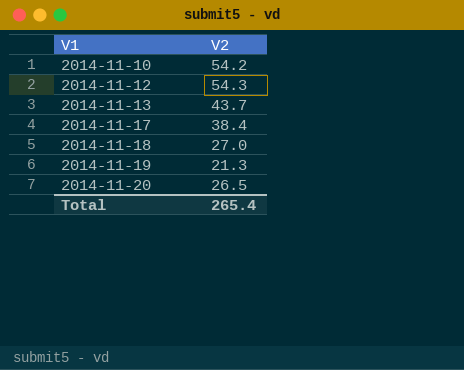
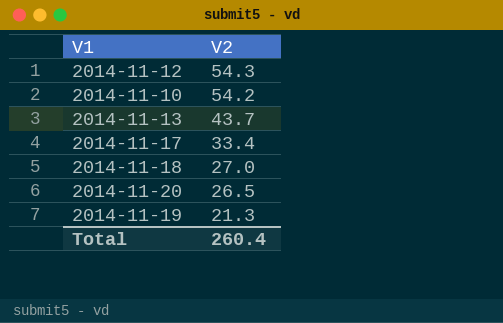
row order: V1 ascending -> V2 descending
2014-11-17 | V2: 38.4 -> 33.4
Total | V2: 265.4 -> 260.4

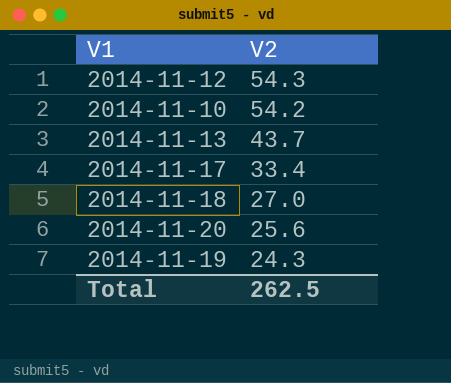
2014-11-20 | V2: 26.5 -> 25.6
2014-11-19 | V2: 21.3 -> 24.3
Total | V2: 260.4 -> 262.5

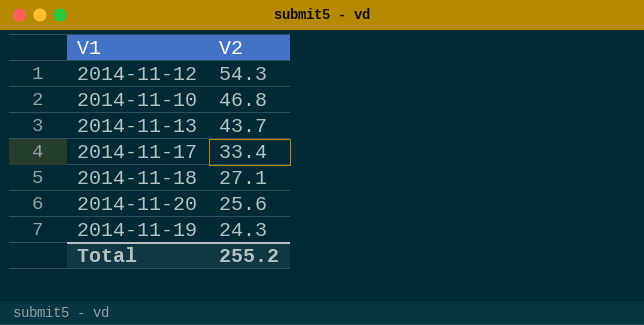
2014-11-10 | V2: 54.2 -> 46.8
2014-11-18 | V2: 27.0 -> 27.1
Total | V2: 262.5 -> 255.2

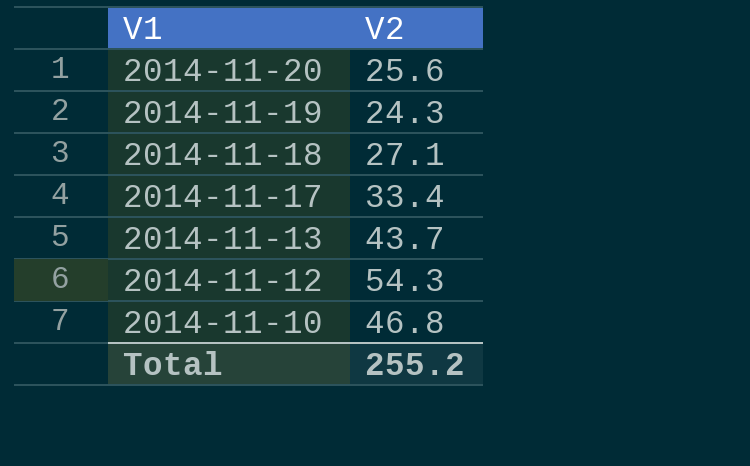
row order: V2 descending -> V1 descending

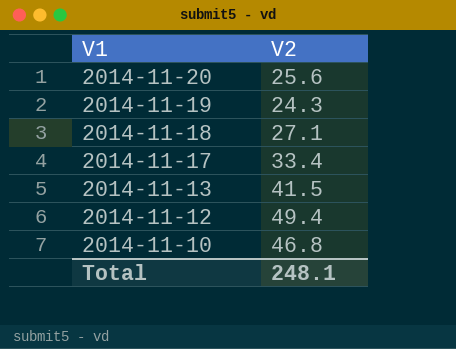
2014-11-13 | V2: 43.7 -> 41.5
2014-11-12 | V2: 54.3 -> 49.4
Total | V2: 255.2 -> 248.1

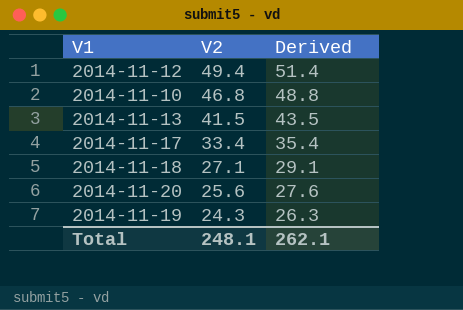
row order: V1 descending -> V2 descending
column Derived | formula: none -> [V2] + 2

